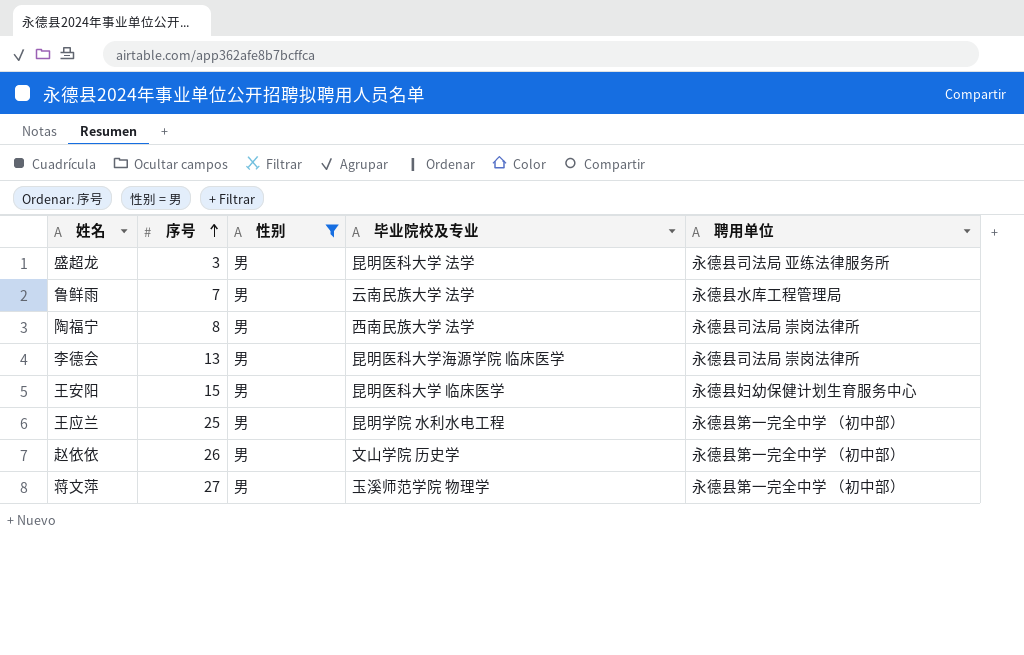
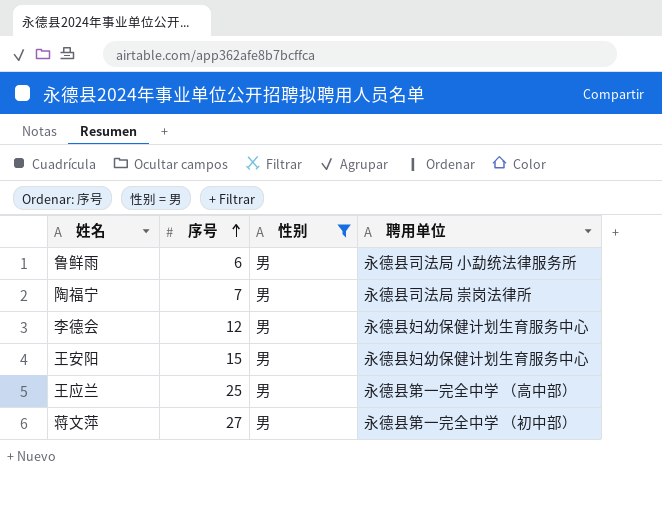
column 毕业院校及专业 | position: 4 -> none
row 盛超龙: 3 | 男 | 昆明医科大学 法学 | 永德县司法局 亚练法律服务所 -> none
row 赵依依: 26 | 男 | 文山学院 历史学 | 永德县第一完全中学 （初中部） -> none
鲁鲜雨 | 序号: 7 -> 6
鲁鲜雨 | 聘用单位: 永德县水库工程管理局 -> 永德县司法局 小勐统法律服务所
陶福宁 | 序号: 8 -> 7
李德会 | 序号: 13 -> 12
李德会 | 聘用单位: 永德县司法局 崇岗法律所 -> 永德县妇幼保健计划生育服务中心
王应兰 | 聘用单位: 永德县第一完全中学 （初中部） -> 永德县第一完全中学 （高中部）

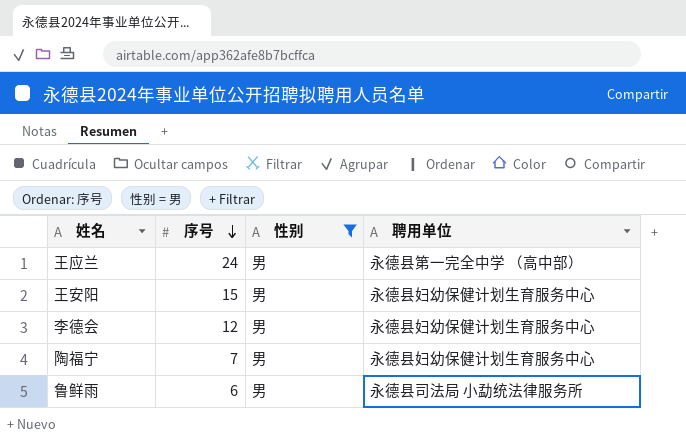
row order: 序号 ascending -> 序号 descending
row 蒋文萍: 27 | 男 | 永德县第一完全中学 （初中部） -> none
王应兰 | 序号: 25 -> 24
陶福宁 | 聘用单位: 永德县司法局 崇岗法律所 -> 永德县妇幼保健计划生育服务中心

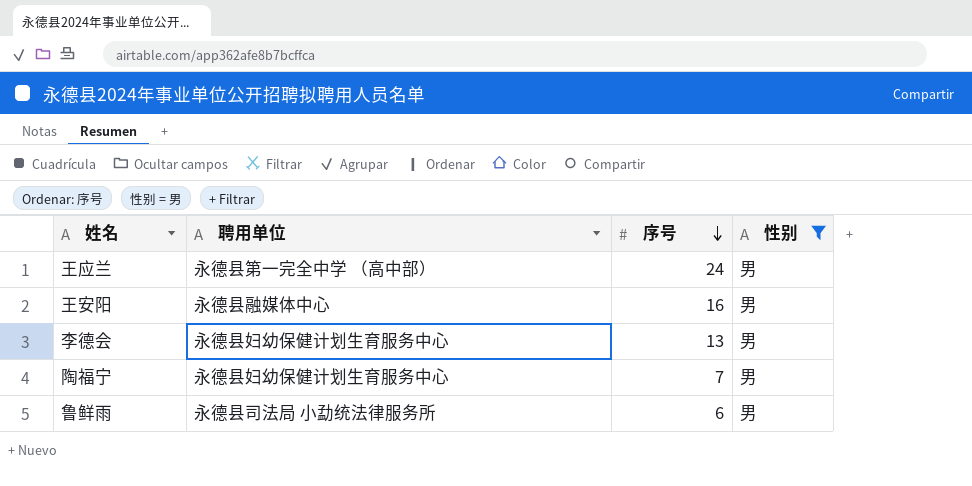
column 聘用单位 | position: 4 -> 2
王安阳 | 聘用单位: 永德县妇幼保健计划生育服务中心 -> 永德县融媒体中心
王安阳 | 序号: 15 -> 16
李德会 | 序号: 12 -> 13

